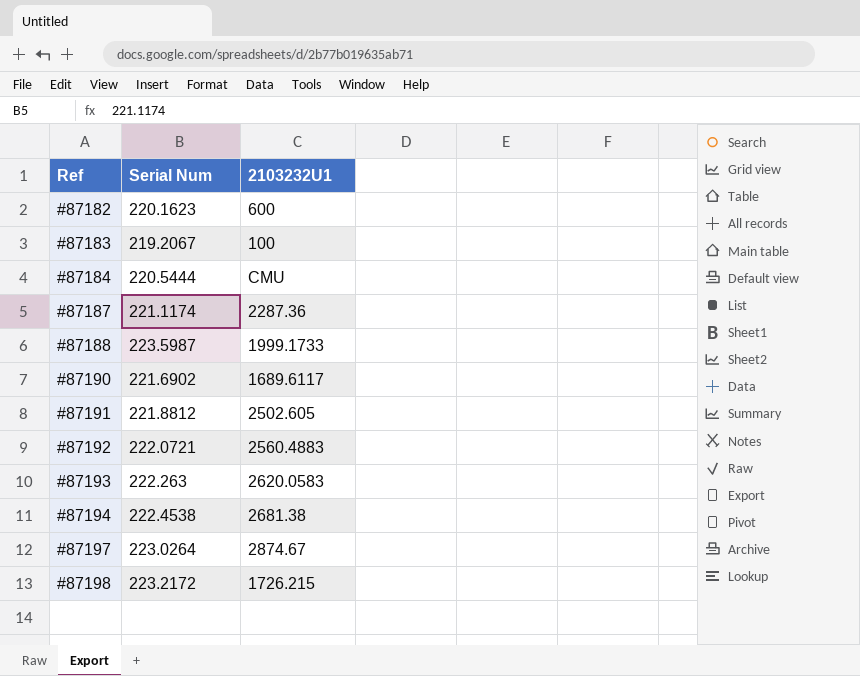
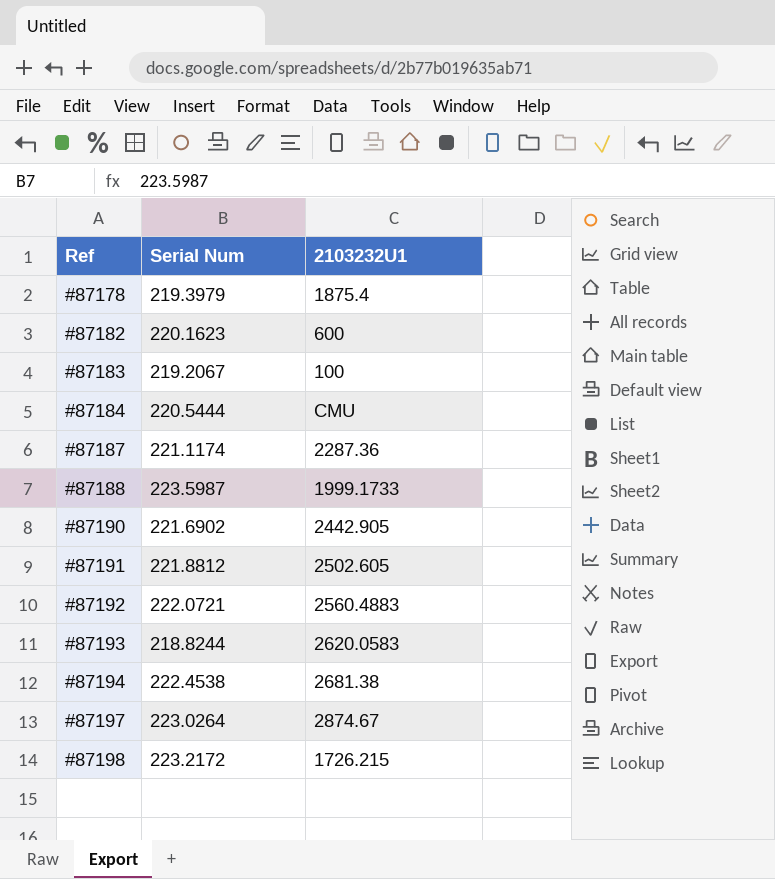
row #87178: none -> 219.3979 | 1875.4
#87190 | 2103232U1: 1689.6117 -> 2442.905
#87193 | Serial Num: 222.263 -> 218.8244

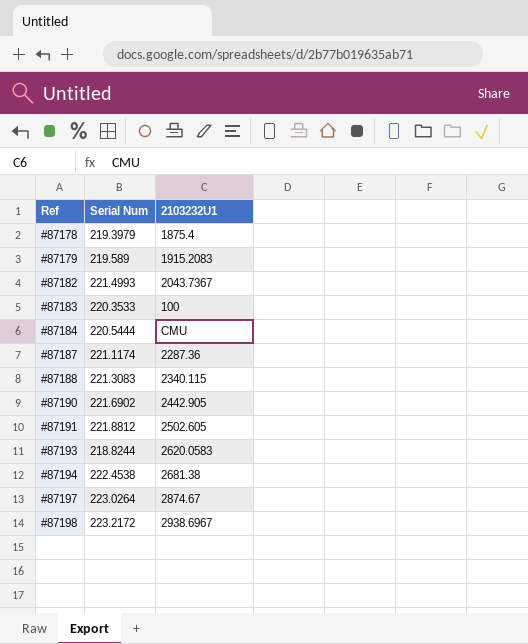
row #87192: 222.0721 | 2560.4883 -> none
row #87179: none -> 219.589 | 1915.2083
#87182 | Serial Num: 220.1623 -> 221.4993
#87182 | 2103232U1: 600 -> 2043.7367
#87183 | Serial Num: 219.2067 -> 220.3533
#87188 | Serial Num: 223.5987 -> 221.3083
#87188 | 2103232U1: 1999.1733 -> 2340.115
#87198 | 2103232U1: 1726.215 -> 2938.6967

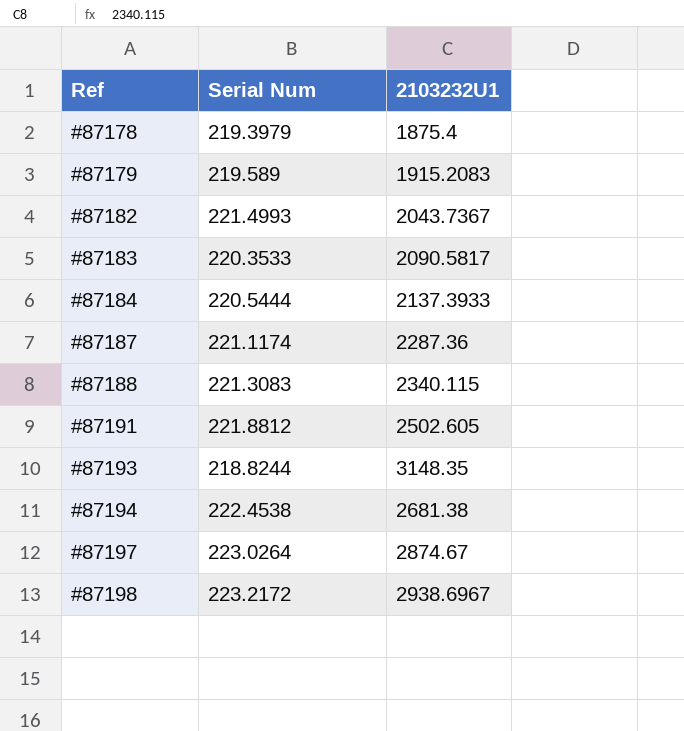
row #87190: 221.6902 | 2442.905 -> none
#87183 | 2103232U1: 100 -> 2090.5817
#87184 | 2103232U1: CMU -> 2137.3933
#87193 | 2103232U1: 2620.0583 -> 3148.35

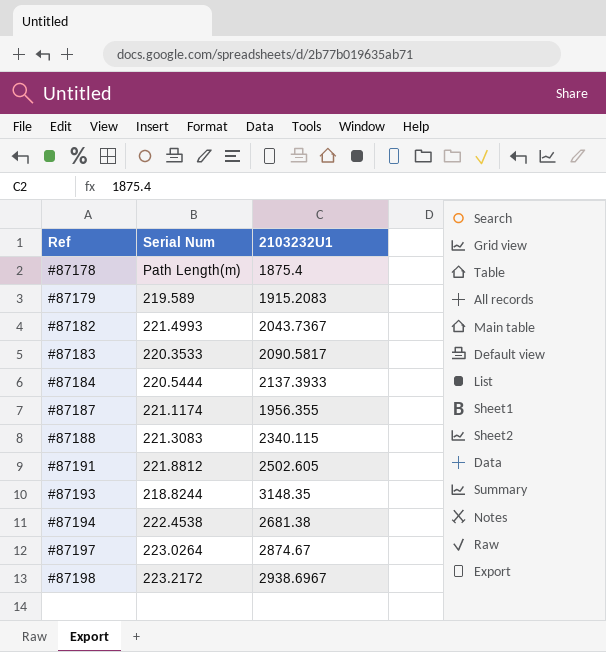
#87178 | Serial Num: 219.3979 -> Path Length(m)
#87187 | 2103232U1: 2287.36 -> 1956.355

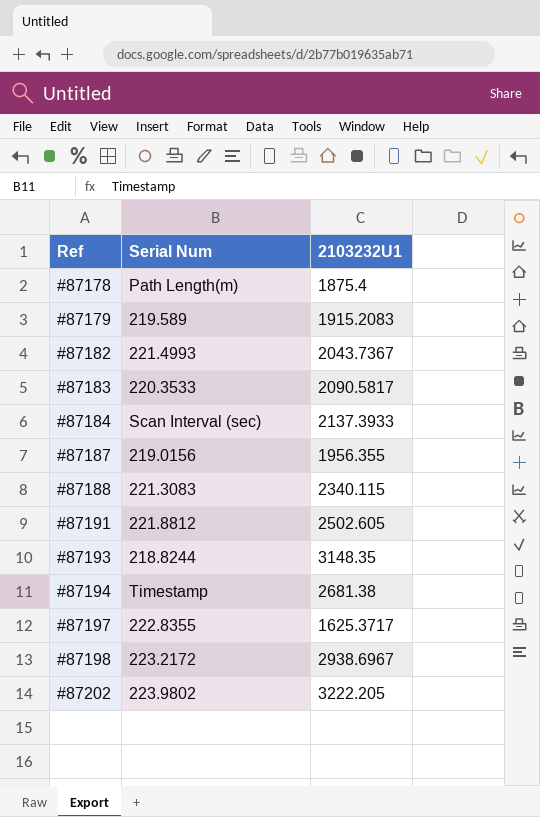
#87184 | Serial Num: 220.5444 -> Scan Interval (sec)
#87187 | Serial Num: 221.1174 -> 219.0156
#87194 | Serial Num: 222.4538 -> Timestamp
#87197 | Serial Num: 223.0264 -> 222.8355
#87197 | 2103232U1: 2874.67 -> 1625.3717
row #87202: none -> 223.9802 | 3222.205

